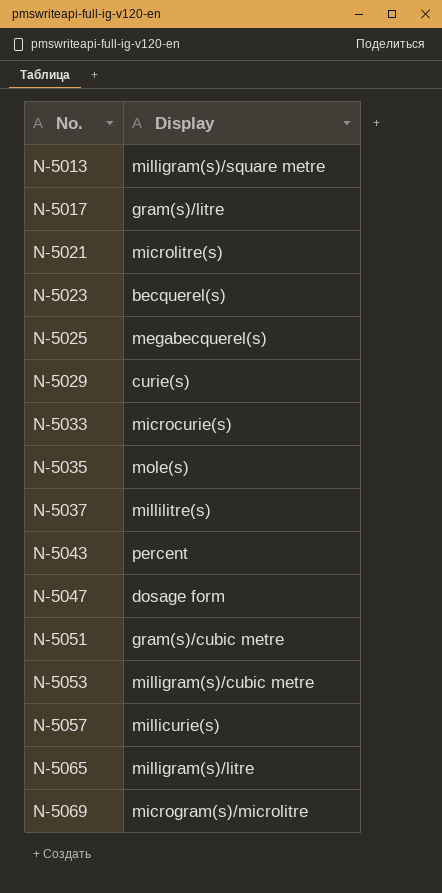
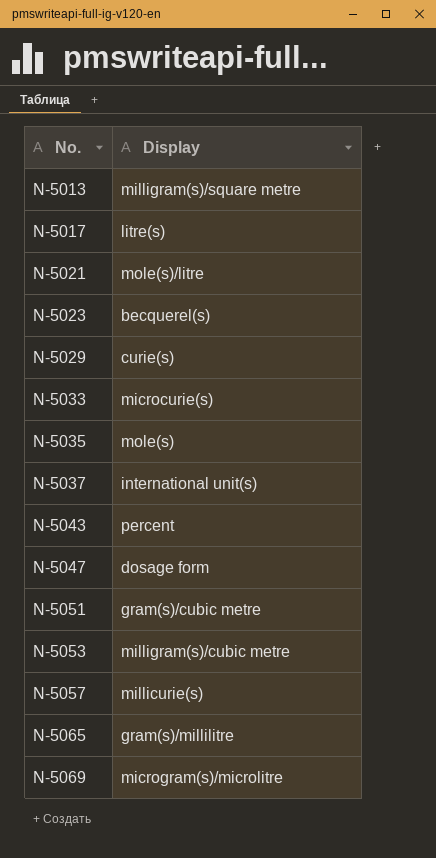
row N-5025: megabecquerel(s) -> none
N-5017 | Display: gram(s)/litre -> litre(s)
N-5021 | Display: microlitre(s) -> mole(s)/litre
N-5037 | Display: millilitre(s) -> international unit(s)
N-5065 | Display: milligram(s)/litre -> gram(s)/millilitre

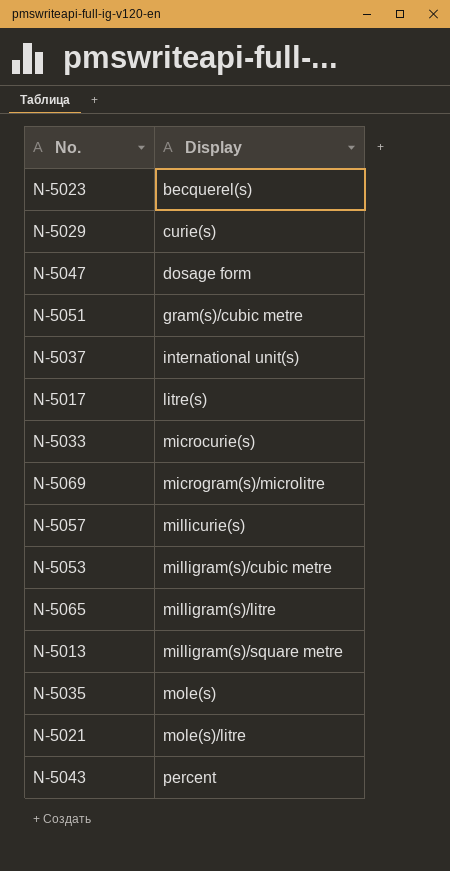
row order: No. ascending -> Display ascending
N-5065 | Display: gram(s)/millilitre -> milligram(s)/litre

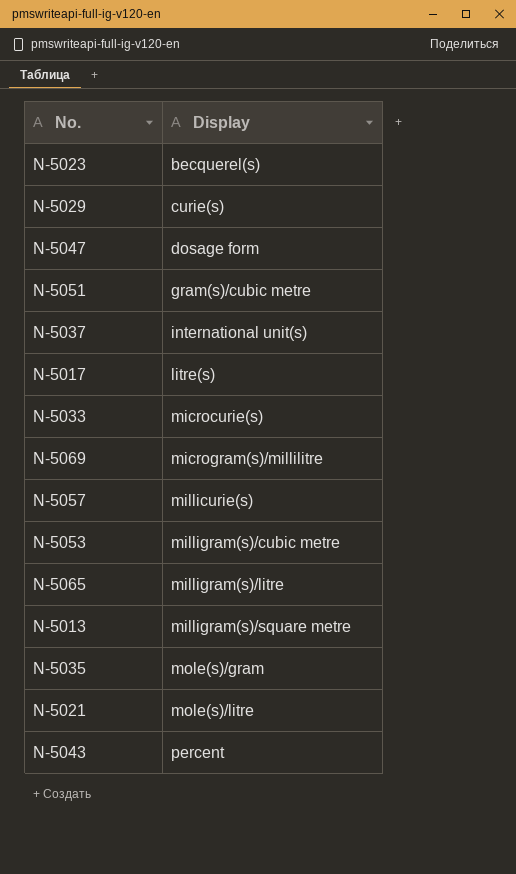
N-5069 | Display: microgram(s)/microlitre -> microgram(s)/millilitre
N-5035 | Display: mole(s) -> mole(s)/gram

